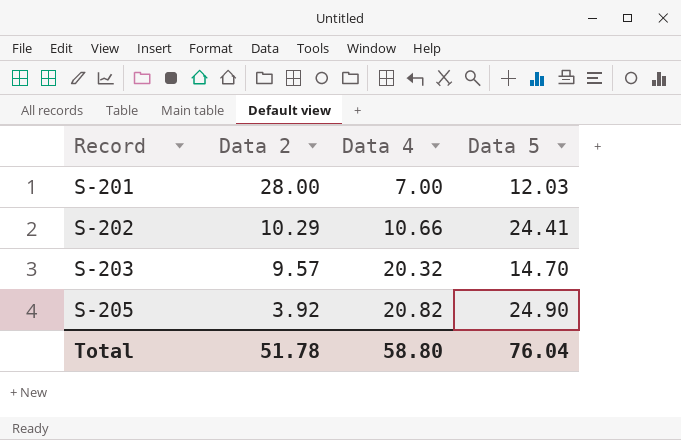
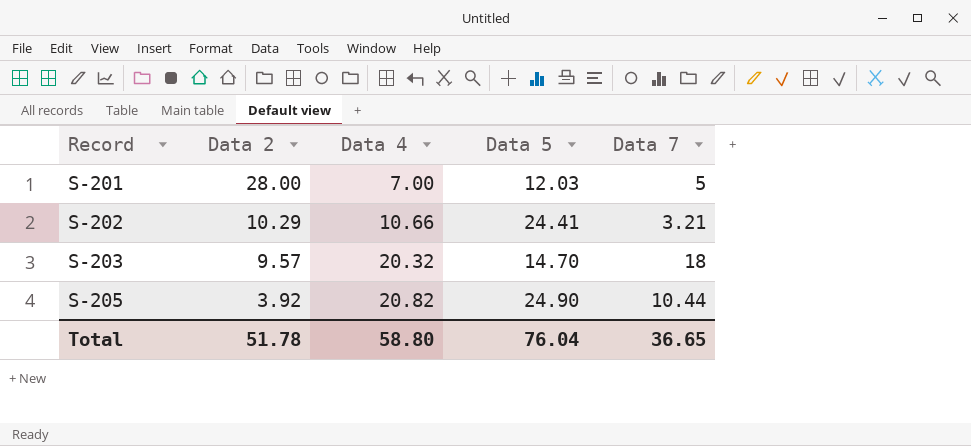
column Data 7 | position: none -> 5

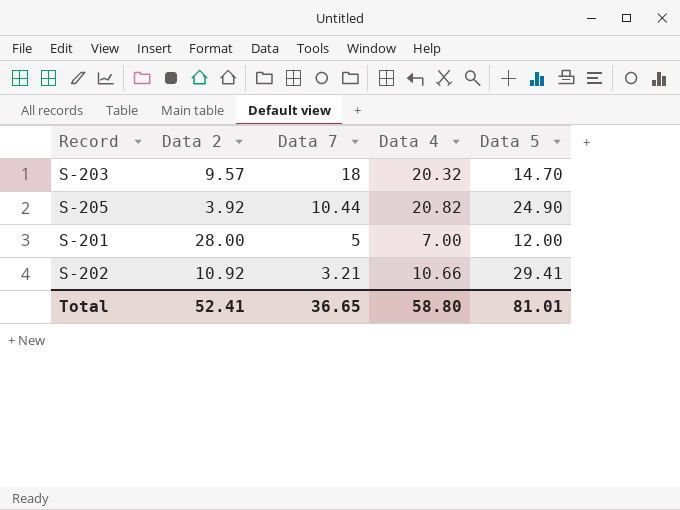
row order: Record ascending -> Data 7 descending
column Data 7 | position: 5 -> 3
S-201 | Data 5: 12.03 -> 12.00
S-202 | Data 2: 10.29 -> 10.92
S-202 | Data 5: 24.41 -> 29.41
Total | Data 2: 51.78 -> 52.41
Total | Data 5: 76.04 -> 81.01

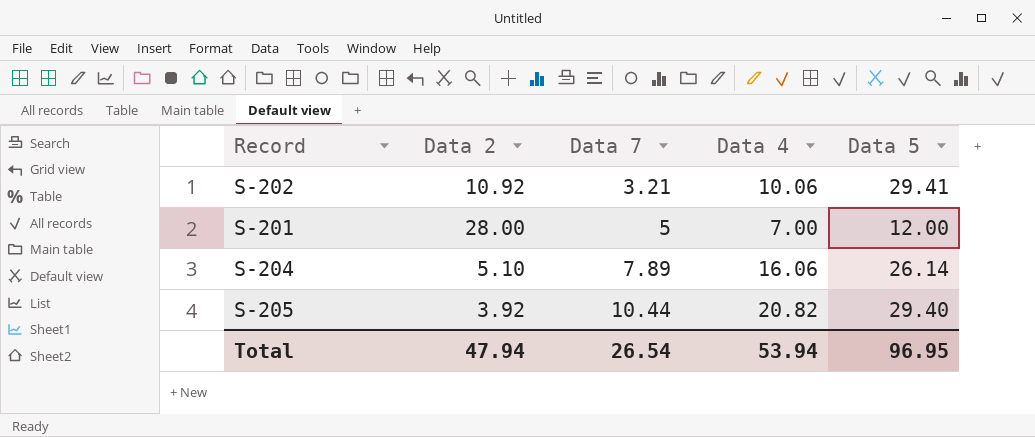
row order: Data 7 descending -> Data 7 ascending
row S-203: 9.57 | 18 | 20.32 | 14.70 -> none
S-202 | Data 4: 10.66 -> 10.06
row S-204: none -> 5.10 | 7.89 | 16.06 | 26.14
S-205 | Data 5: 24.90 -> 29.40
Total | Data 2: 52.41 -> 47.94
Total | Data 7: 36.65 -> 26.54
Total | Data 4: 58.80 -> 53.94
Total | Data 5: 81.01 -> 96.95

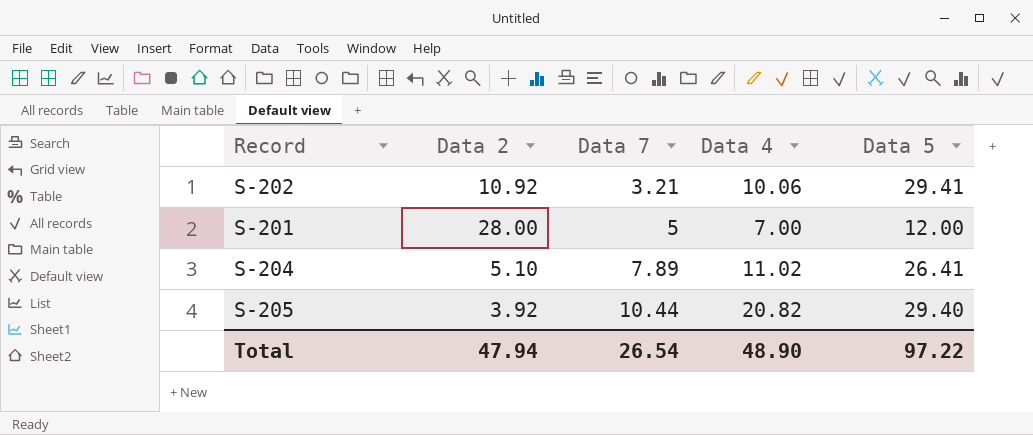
S-204 | Data 4: 16.06 -> 11.02
S-204 | Data 5: 26.14 -> 26.41
Total | Data 4: 53.94 -> 48.90
Total | Data 5: 96.95 -> 97.22

